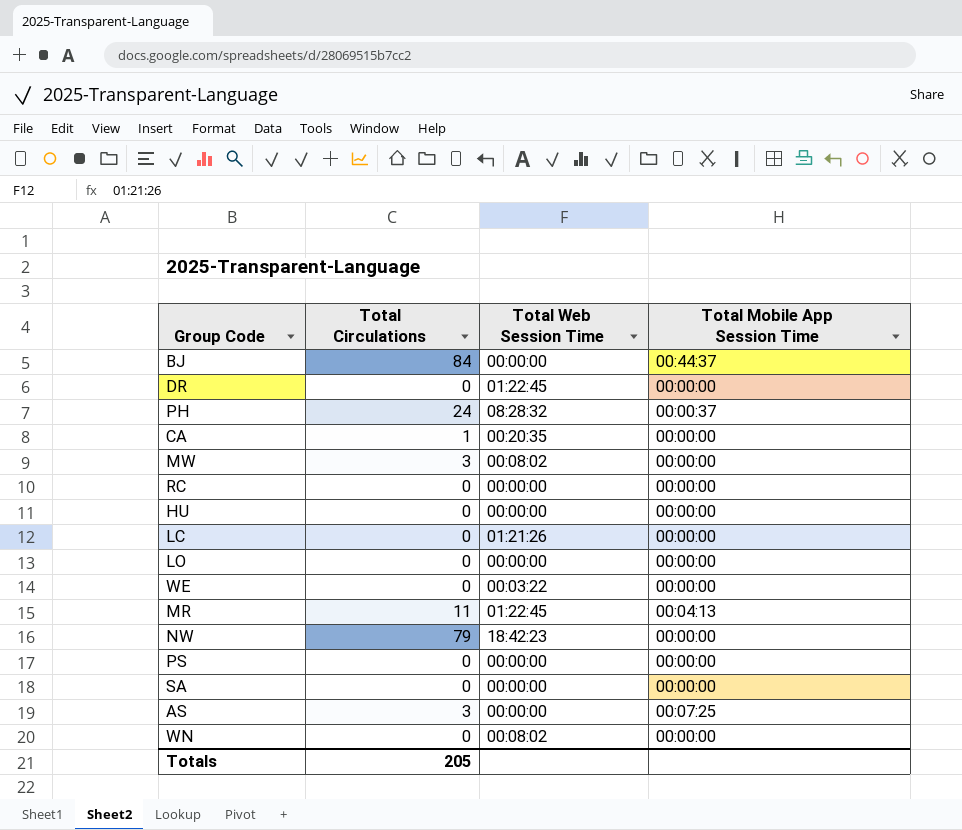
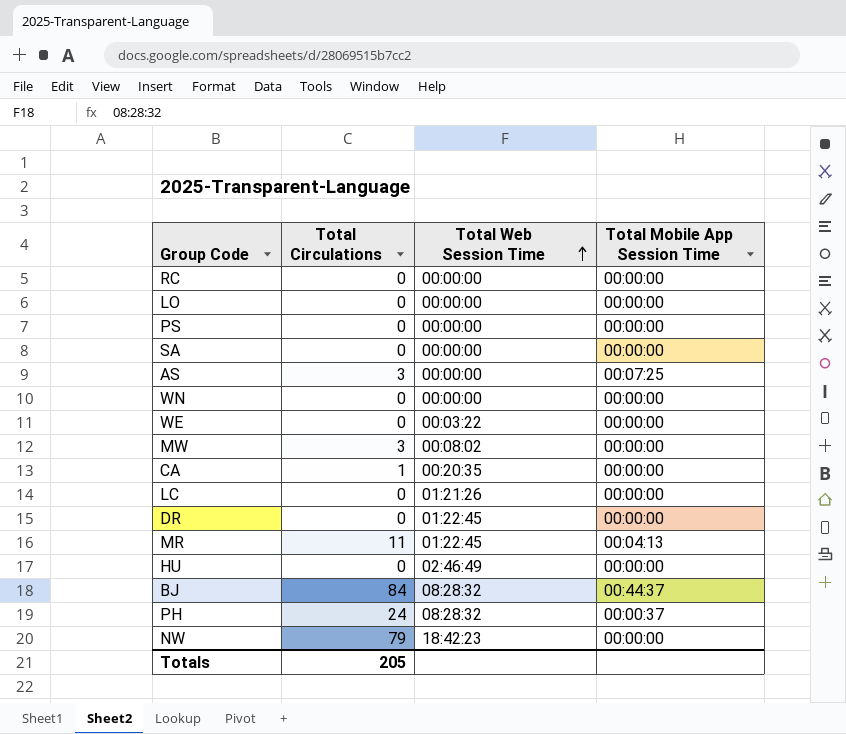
row order: none -> Total Web Session Time ascending
WN | Total Web Session Time: 00:08:02 -> 00:00:00
HU | Total Web Session Time: 00:00:00 -> 02:46:49
BJ | Total Web Session Time: 00:00:00 -> 08:28:32

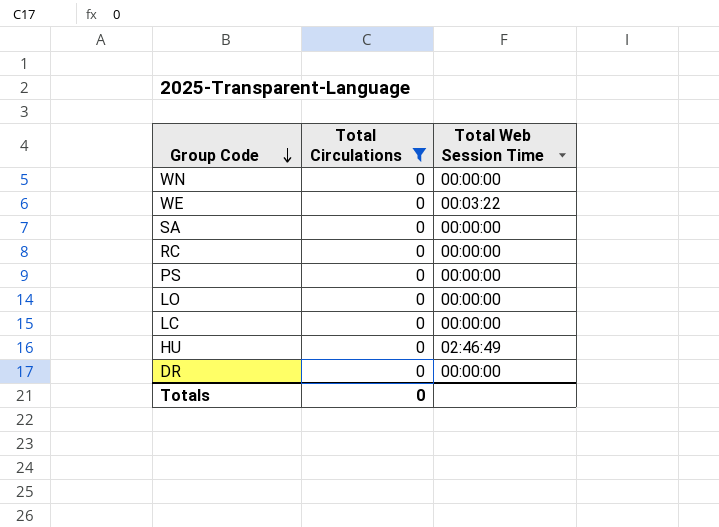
filter: none -> Total Circulations = 0
row order: Total Web Session Time ascending -> Group Code descending
column Total Mobile App Session Time | position: 4 -> none
LC | Total Web Session Time: 01:21:26 -> 00:00:00
DR | Total Web Session Time: 01:22:45 -> 00:00:00
Totals | Total Circulations: 205 -> 0

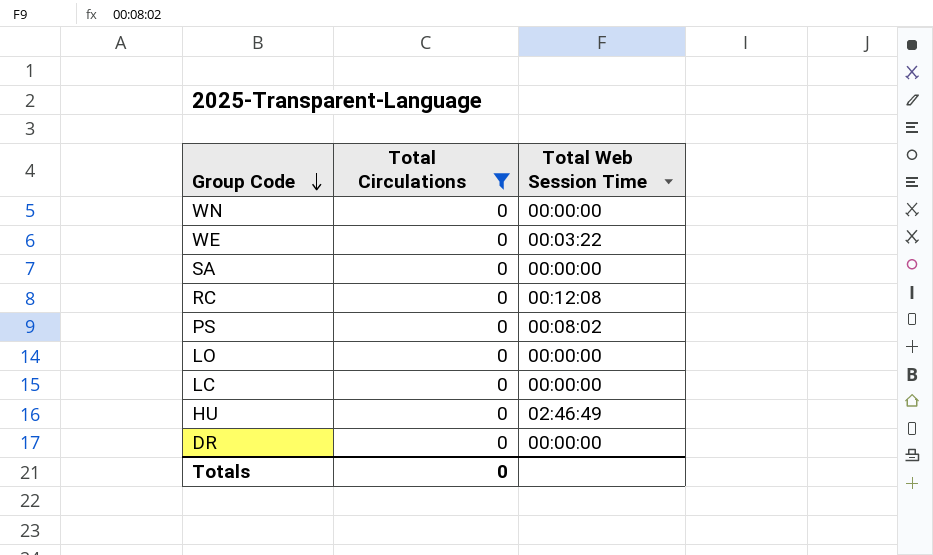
RC | Total Web Session Time: 00:00:00 -> 00:12:08
PS | Total Web Session Time: 00:00:00 -> 00:08:02

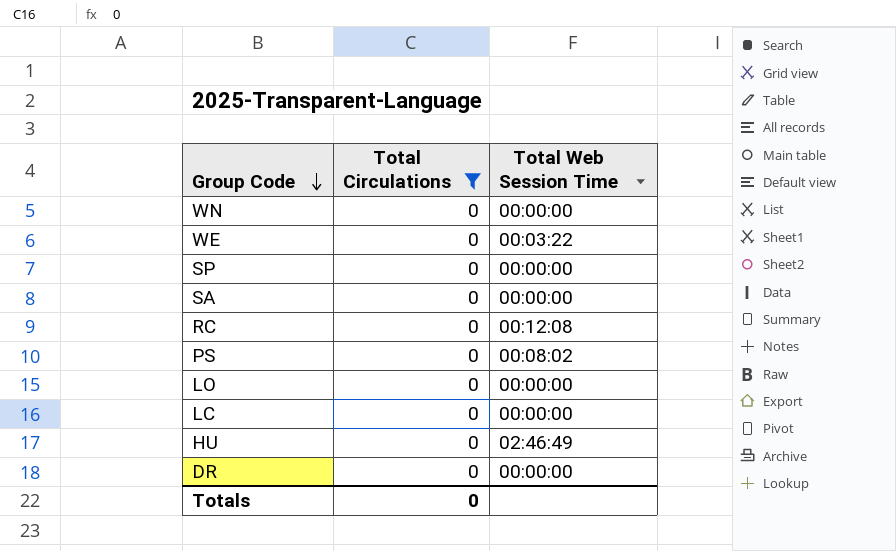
row SP: none -> 0 | 00:00:00

